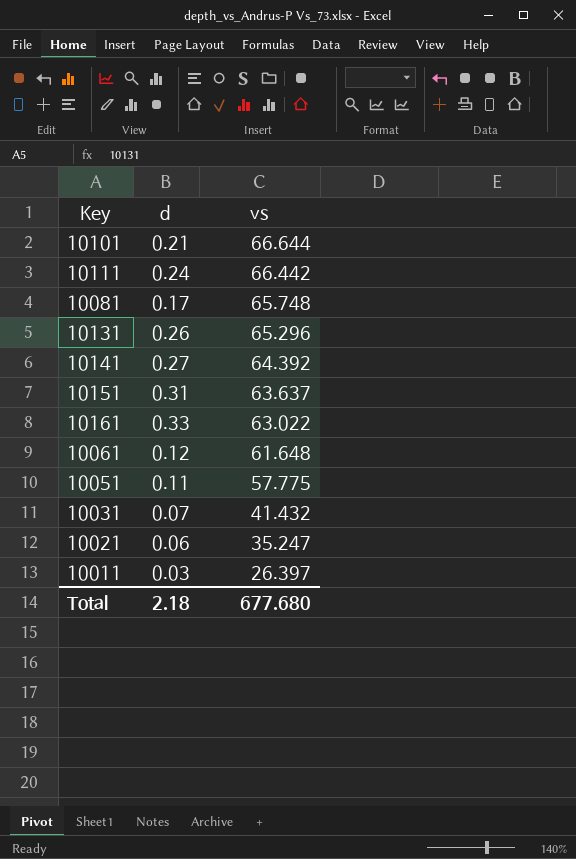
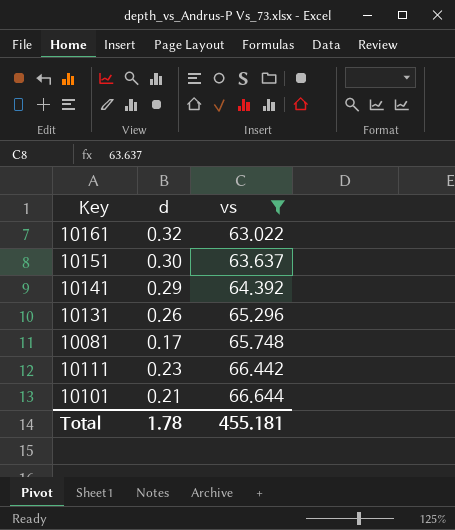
filter: none -> vs >= 63.022
row order: vs descending -> vs ascending
10161 | d: 0.33 -> 0.32
10151 | d: 0.31 -> 0.30
10141 | d: 0.27 -> 0.29
10111 | d: 0.24 -> 0.23
Total | d: 2.18 -> 1.78
Total | vs: 677.680 -> 455.181

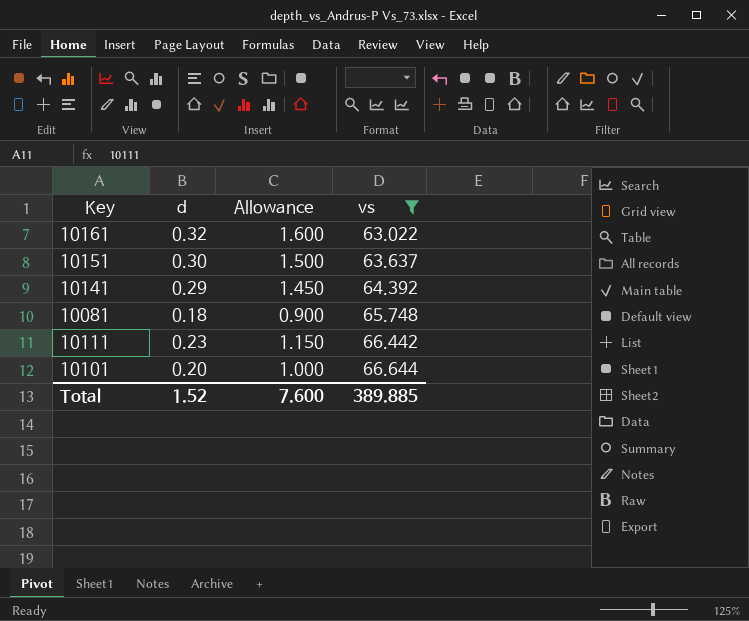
column Allowance | formula: none -> [d] * 5
row 10131: 0.26 | 65.296 -> none
10081 | d: 0.17 -> 0.18
10101 | d: 0.21 -> 0.20
Total | d: 1.78 -> 1.52
Total | vs: 455.181 -> 389.885

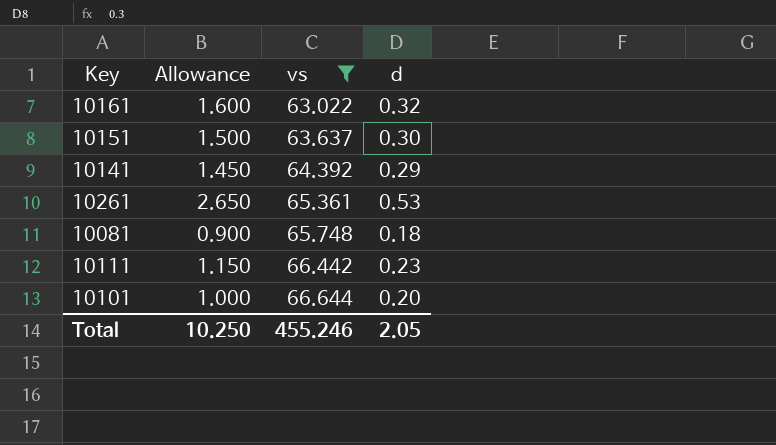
column d | position: 2 -> 4
row 10261: none -> 2.650 | 65.361 | 0.53
Total | Allowance: 7.600 -> 10.250
Total | vs: 389.885 -> 455.246
Total | d: 1.52 -> 2.05

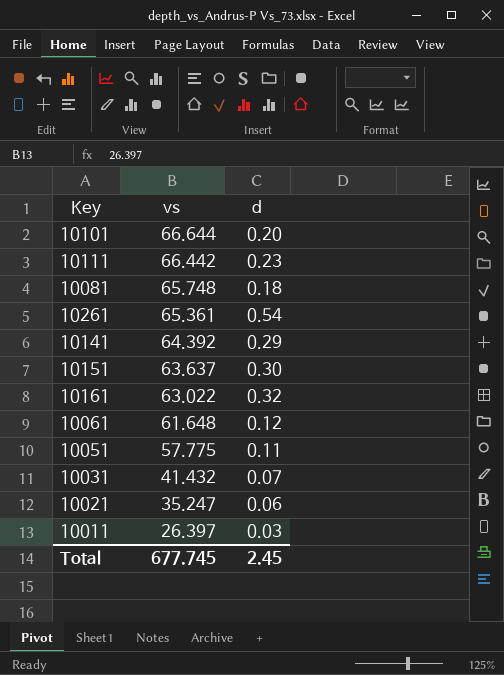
filter: vs >= 63.022 -> none
row order: vs ascending -> vs descending
column Allowance | formula: [d] * 5 -> none
10261 | d: 0.53 -> 0.54
Total | vs: 455.246 -> 677.745
Total | d: 2.05 -> 2.45

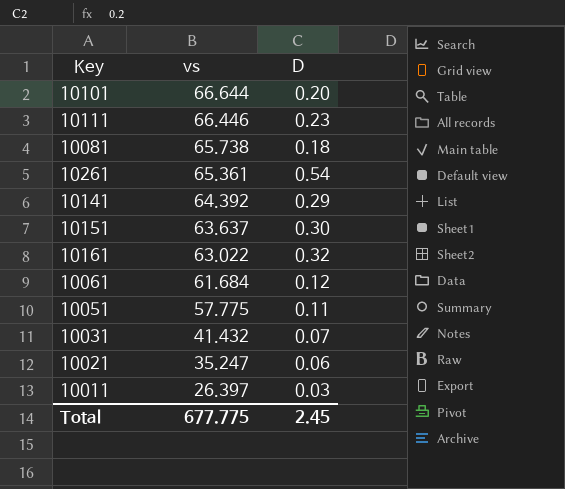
column name: d -> D
10111 | vs: 66.442 -> 66.446
10081 | vs: 65.748 -> 65.738
10061 | vs: 61.648 -> 61.684
Total | vs: 677.745 -> 677.775

